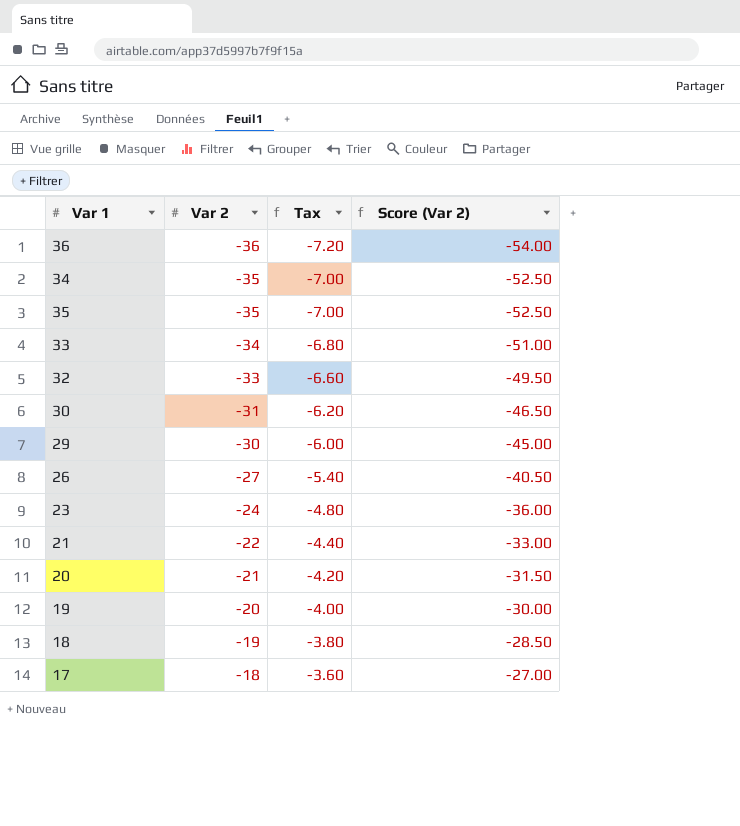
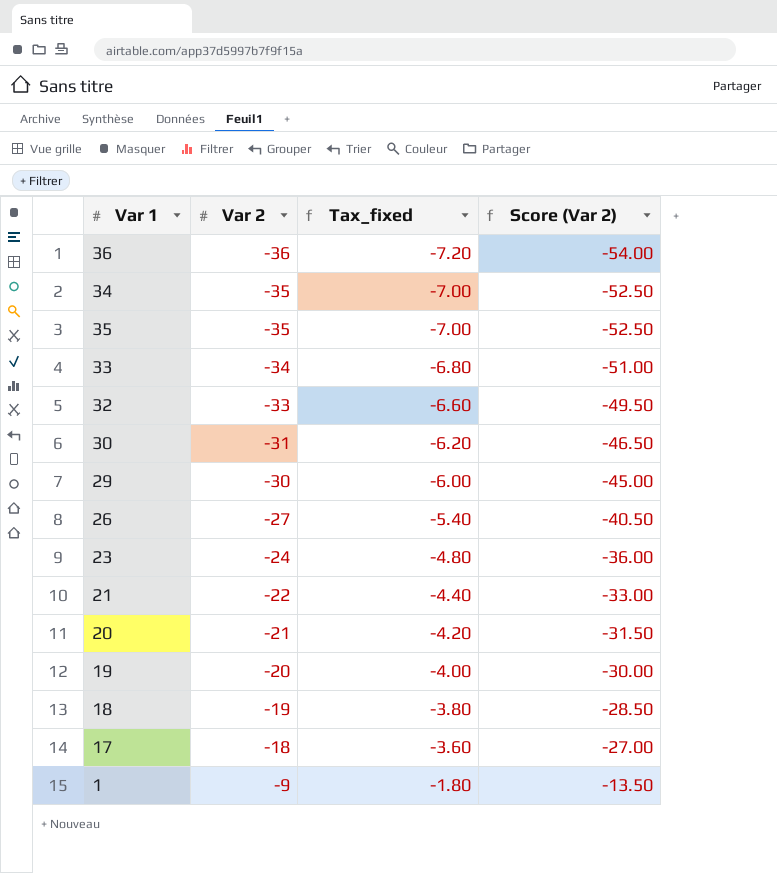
column name: Tax -> Tax_fixed
row 1: none -> -9 | -1.80 | -13.50

